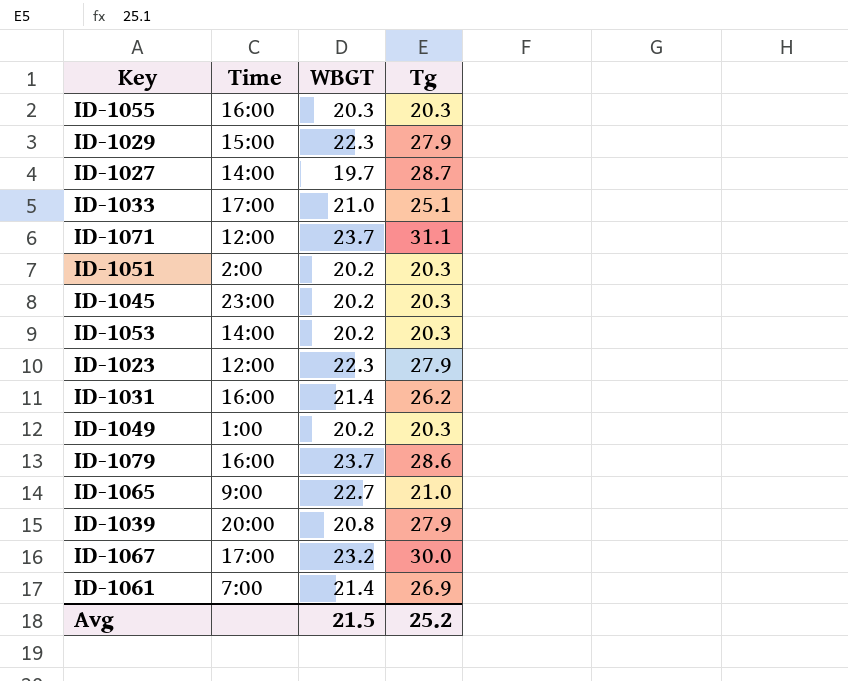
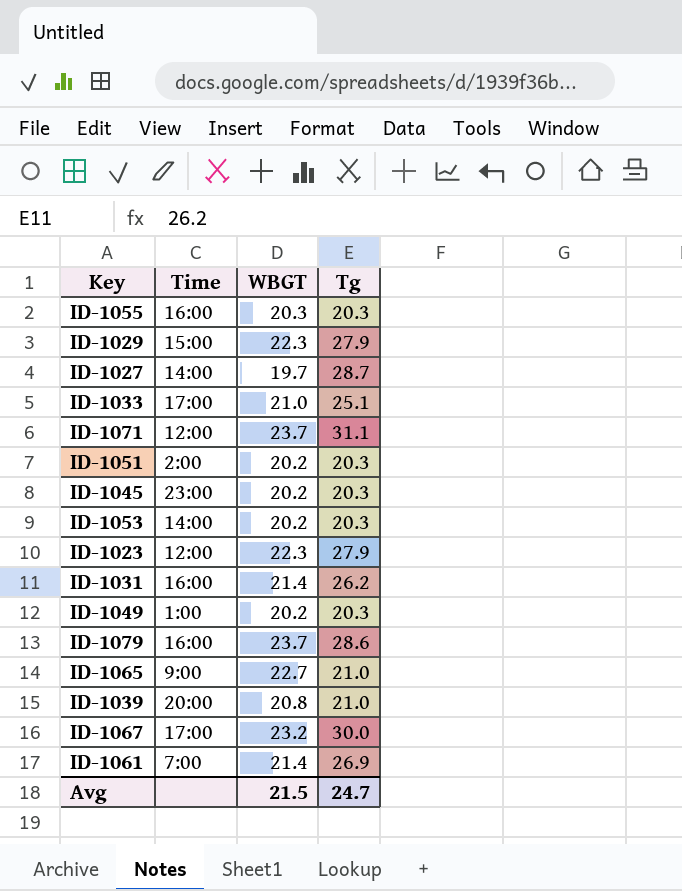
ID-1039 | Tg: 27.9 -> 21.0
Avg | Tg: 25.2 -> 24.7

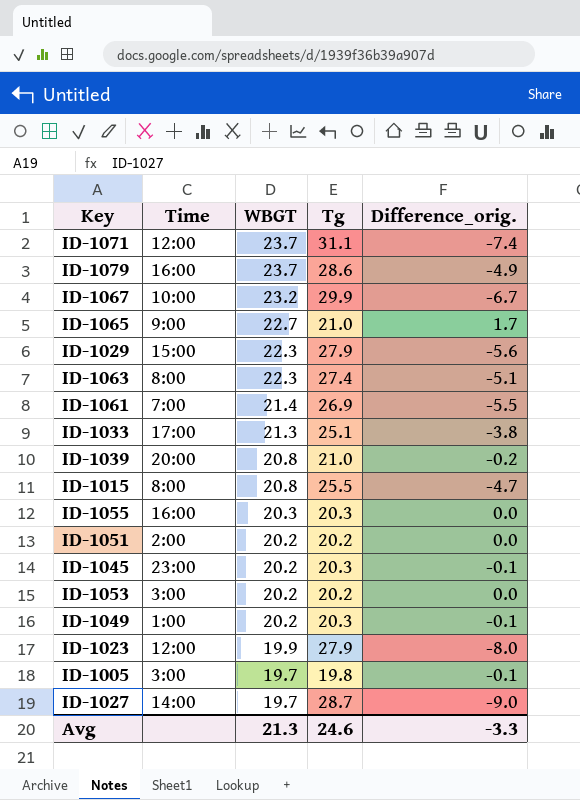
row order: none -> WBGT descending
column Difference_orig. | formula: none -> [WBGT] - [Tg]
row ID-1031: 16:00 | 21.4 | 26.2 -> none
ID-1067 | Time: 17:00 -> 10:00
ID-1067 | Tg: 30.0 -> 29.9
row ID-1063: none -> 8:00 | 22.3 | 27.4 | -5.1
ID-1033 | WBGT: 21.0 -> 21.3
row ID-1015: none -> 8:00 | 20.8 | 25.5 | -4.7
ID-1051 | Tg: 20.3 -> 20.2
ID-1053 | Time: 14:00 -> 3:00
ID-1053 | Tg: 20.3 -> 20.2
ID-1023 | WBGT: 22.3 -> 19.9
row ID-1005: none -> 3:00 | 19.7 | 19.8 | -0.1
Avg | WBGT: 21.5 -> 21.3
Avg | Tg: 24.7 -> 24.6

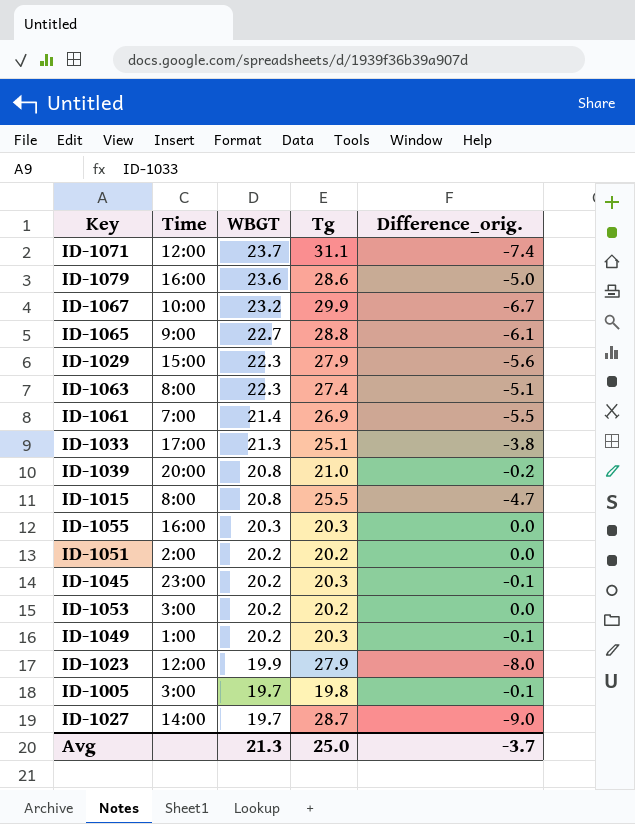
ID-1079 | WBGT: 23.7 -> 23.6
ID-1079 | Difference_orig.: -4.9 -> -5.0
ID-1065 | Tg: 21.0 -> 28.8
ID-1065 | Difference_orig.: 1.7 -> -6.1
Avg | Tg: 24.6 -> 25.0
Avg | Difference_orig.: -3.3 -> -3.7

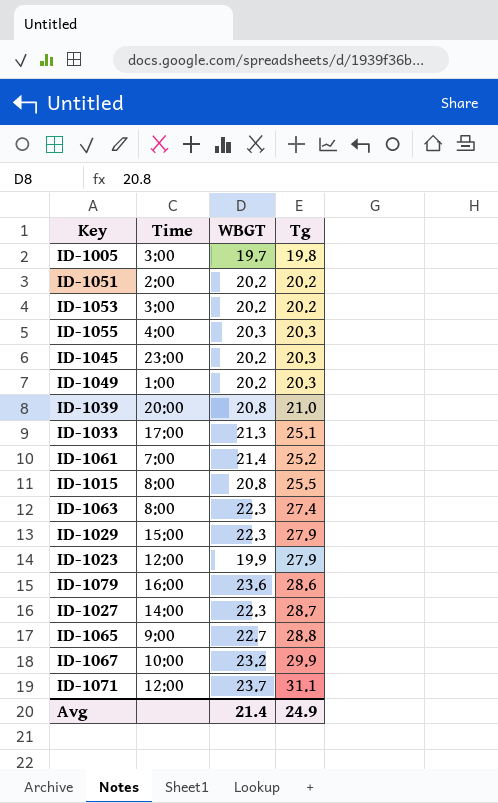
row order: WBGT descending -> Tg ascending
column Difference_orig. | formula: [WBGT] - [Tg] -> none
ID-1055 | Time: 16:00 -> 4:00
ID-1061 | Tg: 26.9 -> 25.2
ID-1027 | WBGT: 19.7 -> 22.3
Avg | WBGT: 21.3 -> 21.4
Avg | Tg: 25.0 -> 24.9

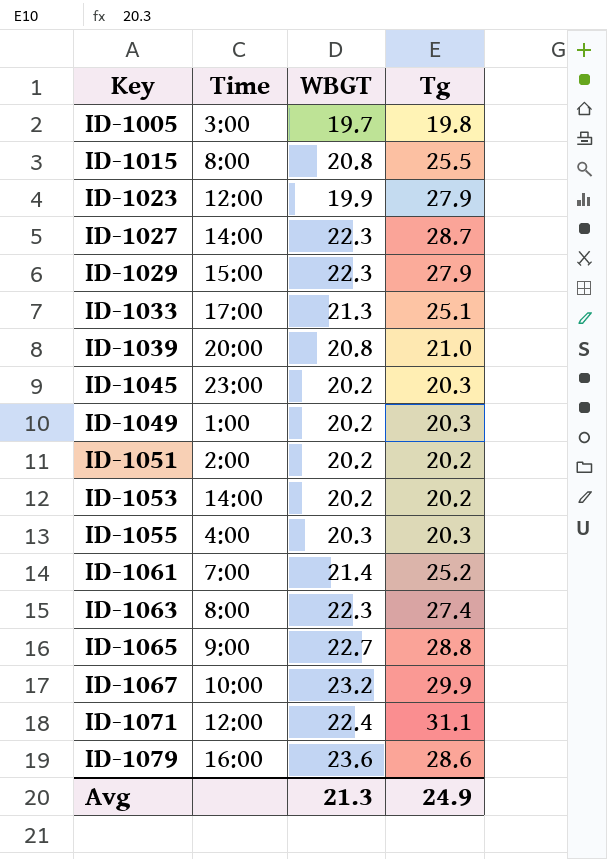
row order: Tg ascending -> Key ascending
ID-1053 | Time: 3:00 -> 14:00
ID-1071 | WBGT: 23.7 -> 22.4
Avg | WBGT: 21.4 -> 21.3

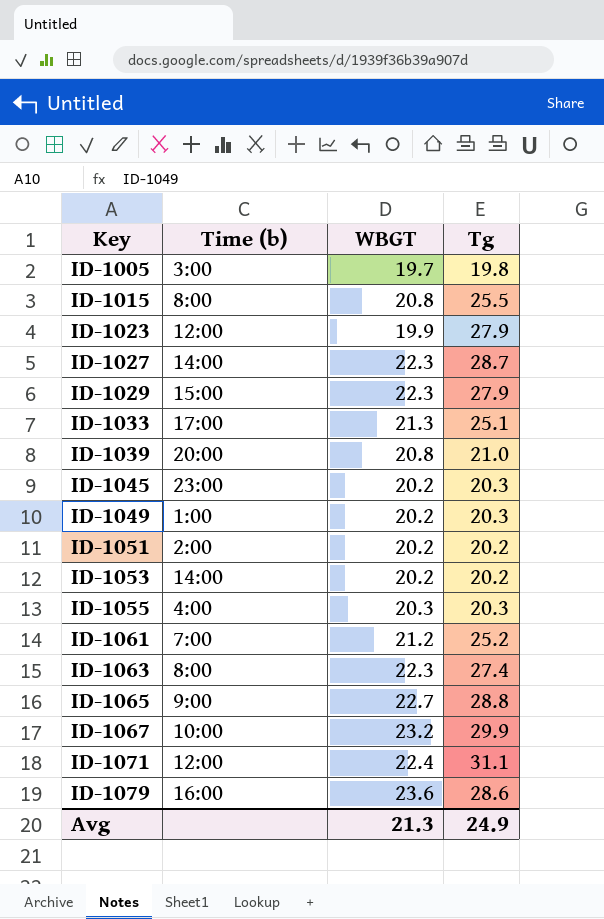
column name: Time -> Time (b)
ID-1061 | WBGT: 21.4 -> 21.2

